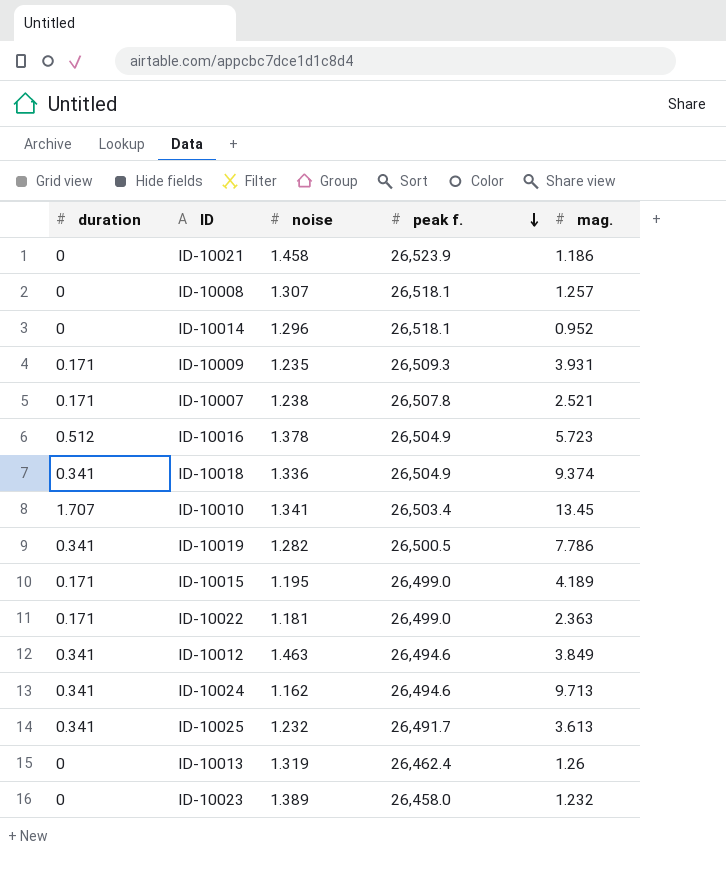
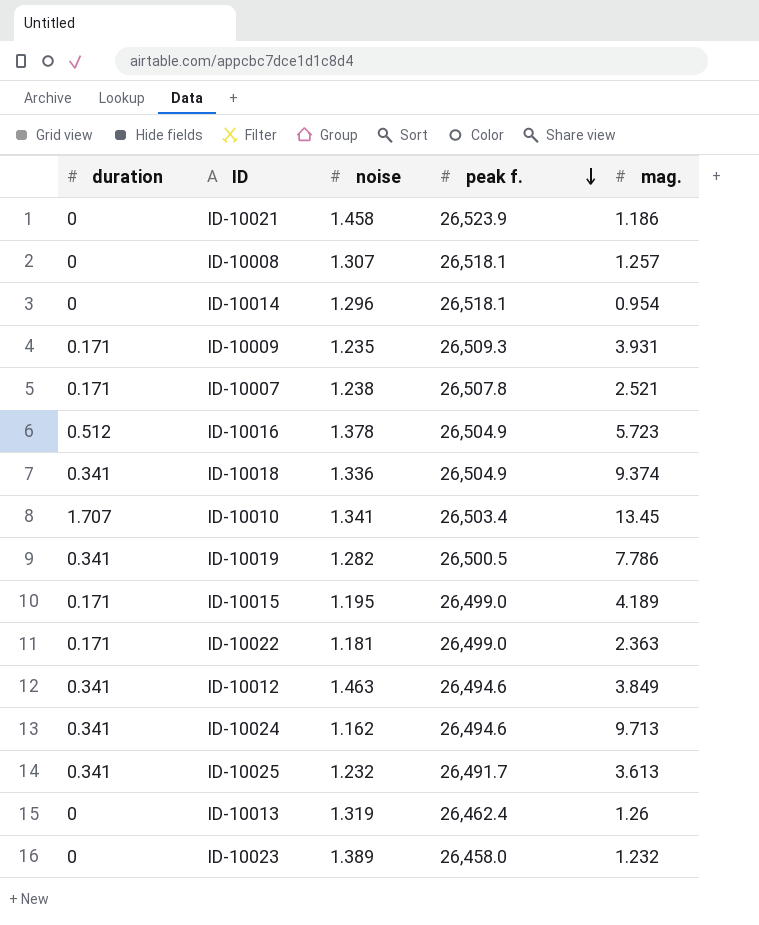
ID-10014 | mag.: 0.952 -> 0.954

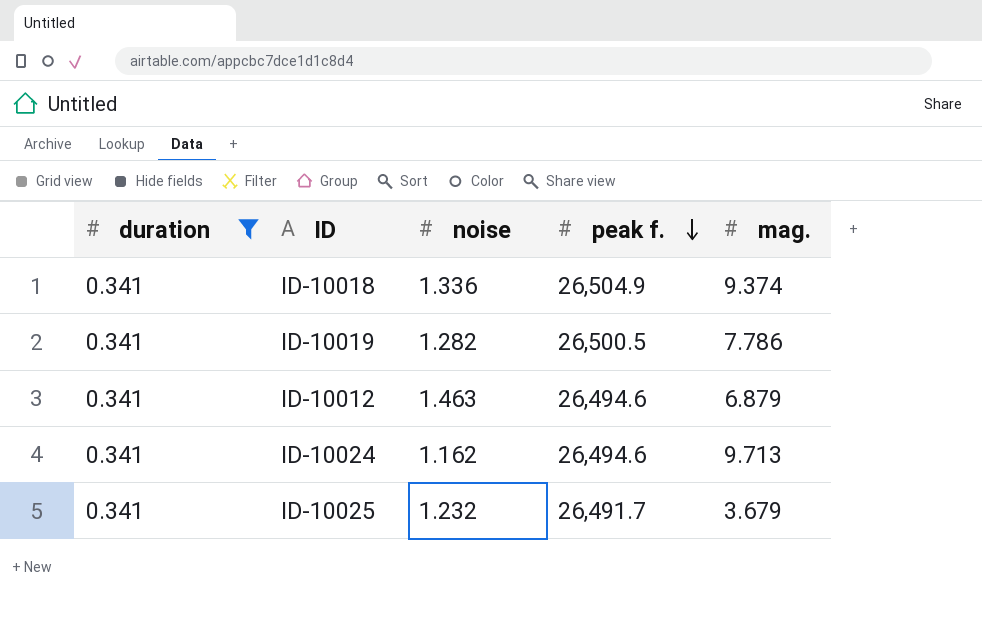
filter: none -> duration = 0.341
ID-10012 | mag.: 3.849 -> 6.879
ID-10025 | mag.: 3.613 -> 3.679

